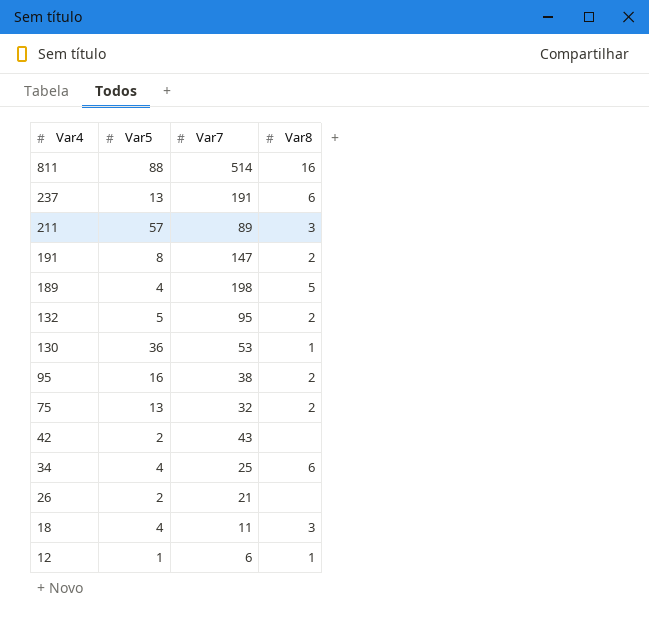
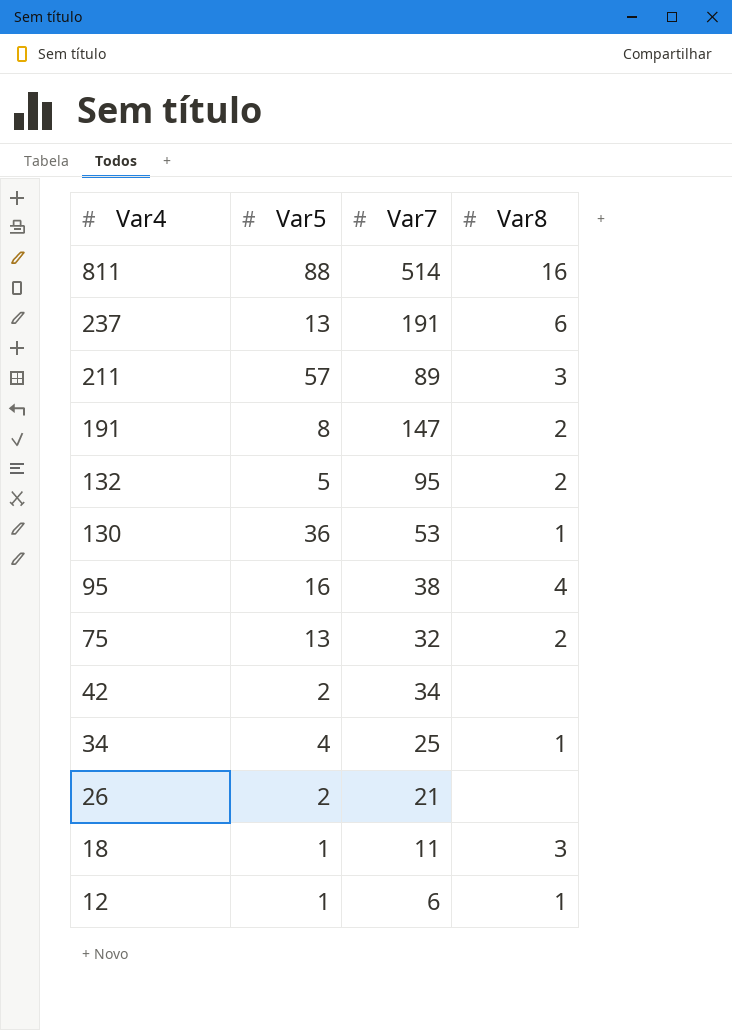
row 189: 4 | 198 | 5 -> none
95 | Var8: 2 -> 4
42 | Var7: 43 -> 34
34 | Var8: 6 -> 1
18 | Var5: 4 -> 1

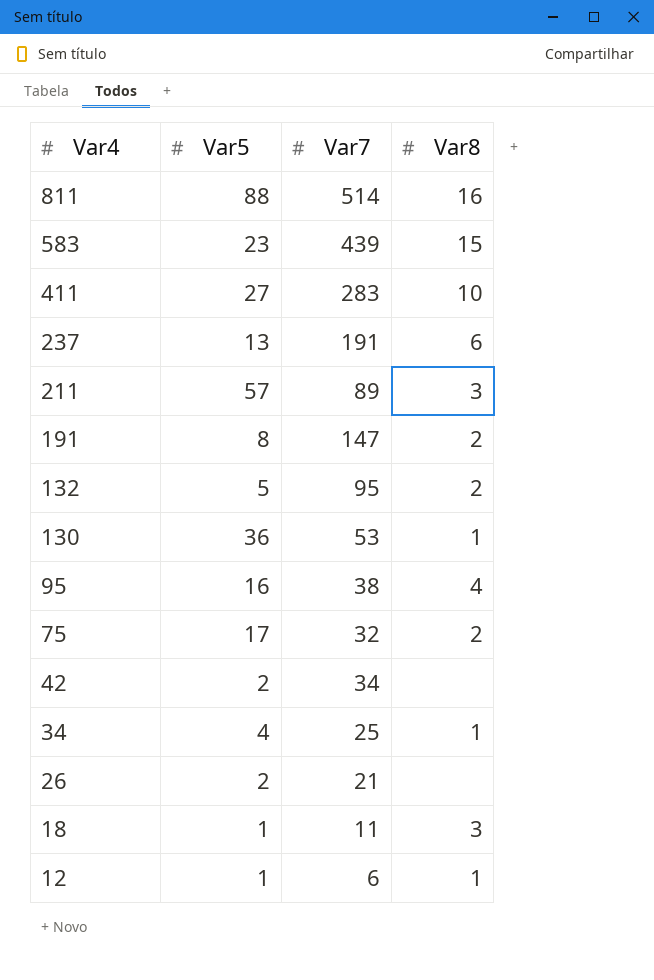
row 583: none -> 23 | 439 | 15
row 411: none -> 27 | 283 | 10
75 | Var5: 13 -> 17

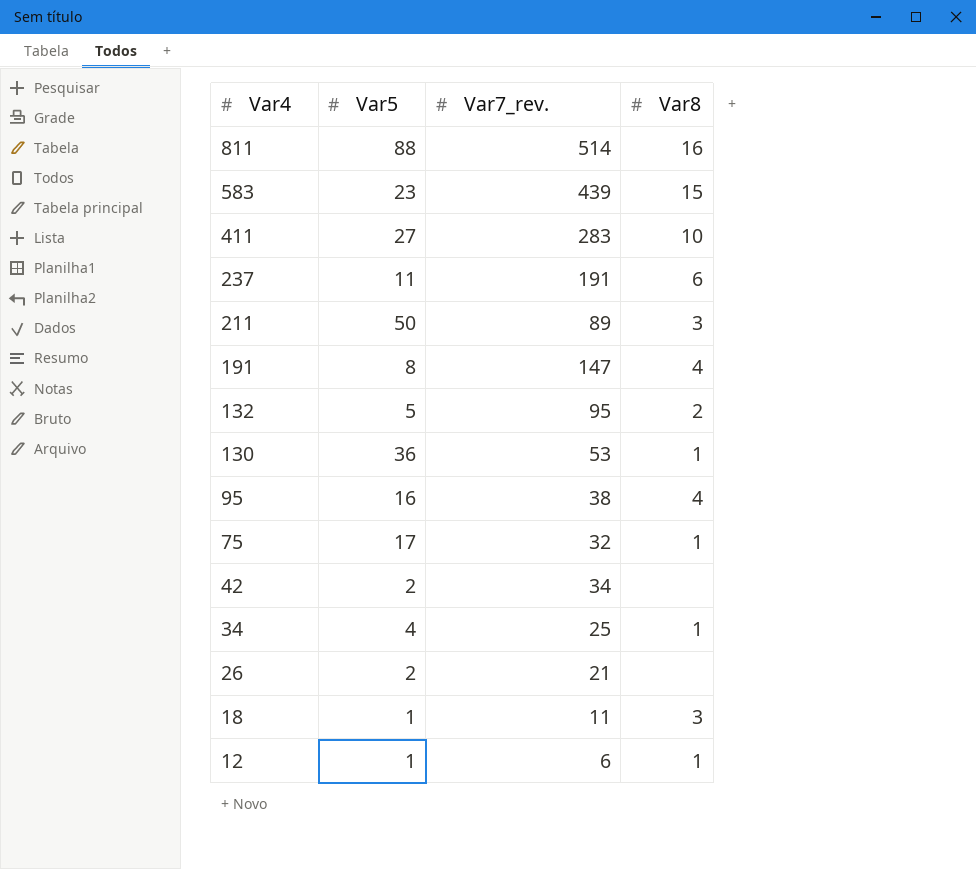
column name: Var7 -> Var7_rev.
237 | Var5: 13 -> 11
211 | Var5: 57 -> 50
191 | Var8: 2 -> 4
75 | Var8: 2 -> 1

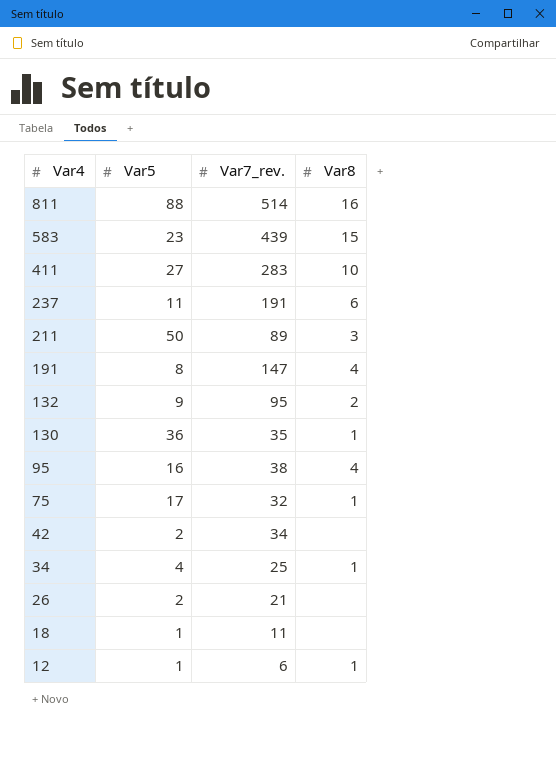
132 | Var5: 5 -> 9
130 | Var7_rev.: 53 -> 35
18 | Var8: 3 -> none

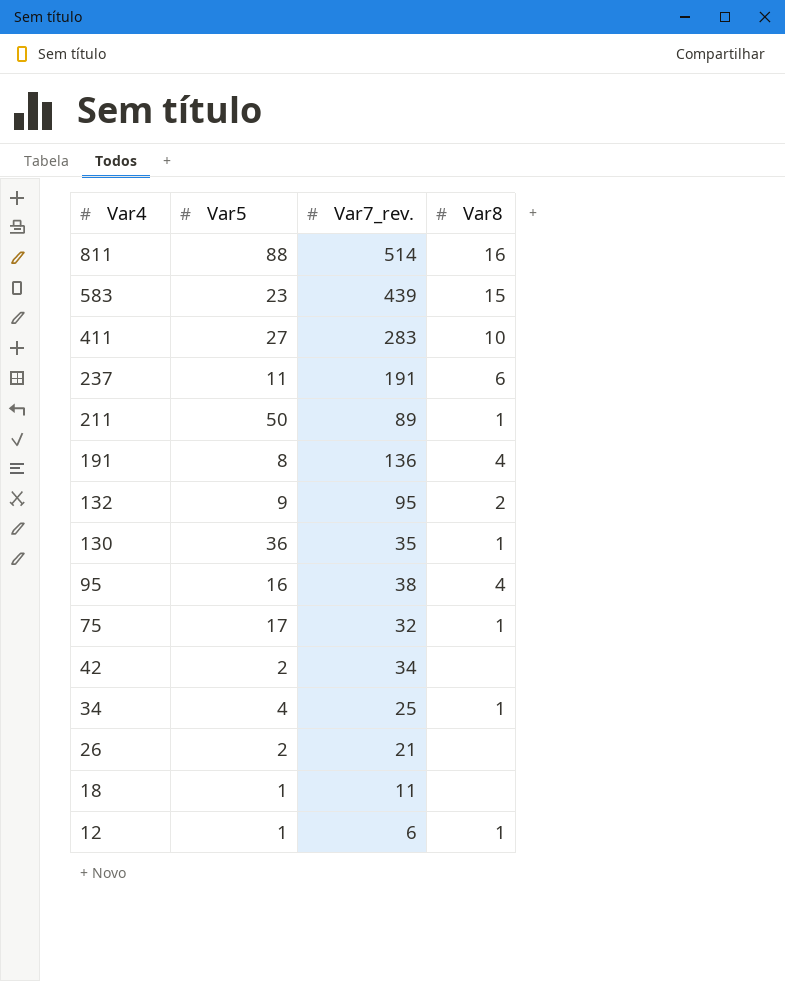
211 | Var8: 3 -> 1
191 | Var7_rev.: 147 -> 136

